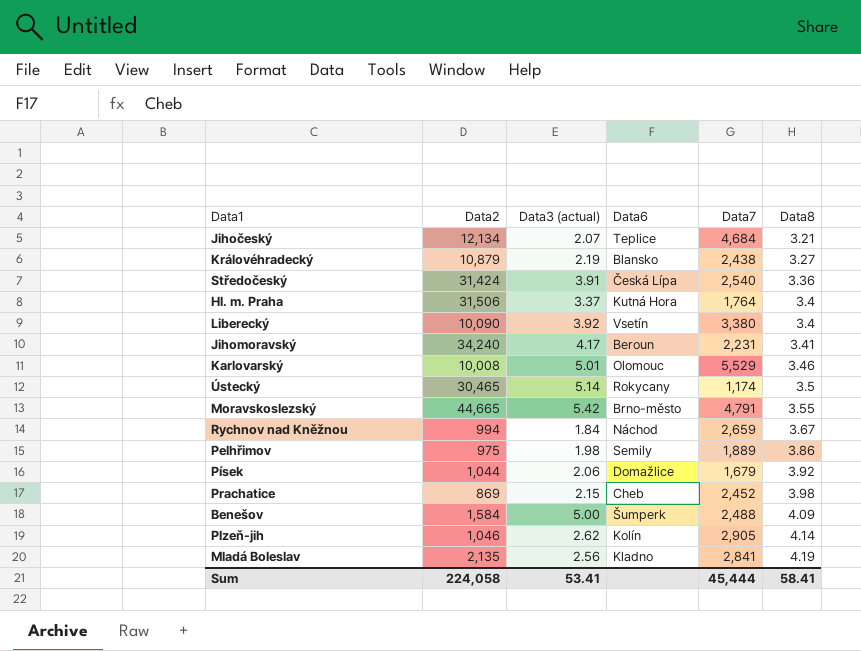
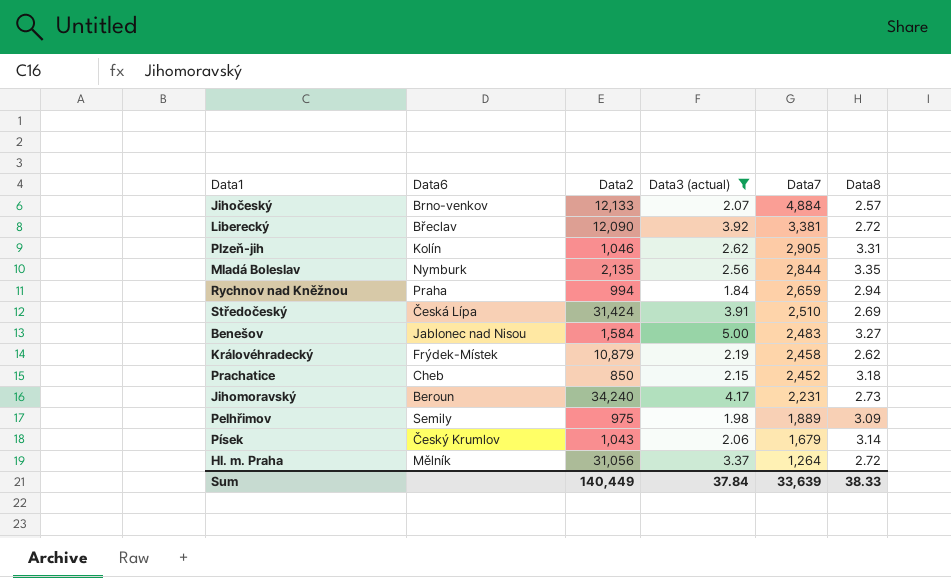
filter: none -> Data3 (actual) <= 5.00
row order: Data8 ascending -> Data7 descending
column Data6 | position: 4 -> 2
Jihočeský | Data6: Teplice -> Brno-venkov
Jihočeský | Data2: 12,134 -> 12,133
Jihočeský | Data7: 4,684 -> 4,884
Jihočeský | Data8: 3.21 -> 2.57
Liberecký | Data6: Vsetín -> Břeclav
Liberecký | Data2: 10,090 -> 12,090
Liberecký | Data7: 3,380 -> 3,381
Liberecký | Data8: 3.4 -> 2.72
Plzeň-jih | Data8: 4.14 -> 3.31
Mladá Boleslav | Data6: Kladno -> Nymburk
Mladá Boleslav | Data7: 2,841 -> 2,844
Mladá Boleslav | Data8: 4.19 -> 3.35
Rychnov nad Kněžnou | Data6: Náchod -> Praha
Rychnov nad Kněžnou | Data8: 3.67 -> 2.94
Středočeský | Data7: 2,540 -> 2,510
Středočeský | Data8: 3.36 -> 2.69
Benešov | Data6: Šumperk -> Jablonec nad Nisou
Benešov | Data7: 2,488 -> 2,483
Benešov | Data8: 4.09 -> 3.27
Královéhradecký | Data6: Blansko -> Frýdek-Místek
Královéhradecký | Data7: 2,438 -> 2,458
Královéhradecký | Data8: 3.27 -> 2.62
Prachatice | Data2: 869 -> 850
Prachatice | Data8: 3.98 -> 3.18
Jihomoravský | Data8: 3.41 -> 2.73
Pelhřimov | Data8: 3.86 -> 3.09
Písek | Data6: Domažlice -> Český Krumlov
Písek | Data2: 1,044 -> 1,043
Písek | Data8: 3.92 -> 3.14
Hl. m. Praha | Data6: Kutná Hora -> Mělník
Hl. m. Praha | Data2: 31,506 -> 31,056
Hl. m. Praha | Data7: 1,764 -> 1,264
Hl. m. Praha | Data8: 3.4 -> 2.72
Sum | Data2: 224,058 -> 140,449
Sum | Data3 (actual): 53.41 -> 37.84
Sum | Data7: 45,444 -> 33,639
Sum | Data8: 58.41 -> 38.33

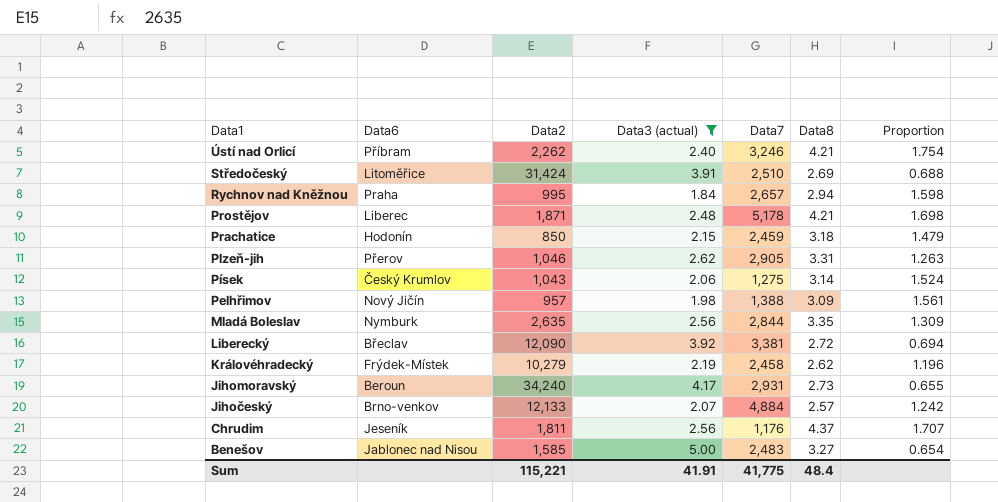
row order: Data7 descending -> Data1 descending
column Proportion | formula: none -> [Data8] / [Data3 (actual)]
row Hl. m. Praha: Mělník | 31,056 | 3.37 | 1,264 | 2.72 -> none
row Ústí nad Orlicí: none -> Příbram | 2,262 | 2.40 | 3,246 | 4.21 | 1.754
Středočeský | Data6: Česká Lípa -> Litoměřice
Rychnov nad Kněžnou | Data2: 994 -> 995
Rychnov nad Kněžnou | Data7: 2,659 -> 2,657
row Prostějov: none -> Liberec | 1,871 | 2.48 | 5,178 | 4.21 | 1.698
Prachatice | Data6: Cheb -> Hodonín
Prachatice | Data7: 2,452 -> 2,459
Plzeň-jih | Data6: Kolín -> Přerov
Písek | Data7: 1,679 -> 1,275
Pelhřimov | Data6: Semily -> Nový Jičín
Pelhřimov | Data2: 975 -> 957
Pelhřimov | Data7: 1,889 -> 1,388
Mladá Boleslav | Data2: 2,135 -> 2,635
Královéhradecký | Data2: 10,879 -> 10,279
Jihomoravský | Data7: 2,231 -> 2,931
row Chrudim: none -> Jeseník | 1,811 | 2.56 | 1,176 | 4.37 | 1.707
Benešov | Data2: 1,584 -> 1,585
Sum | Data2: 140,449 -> 115,221
Sum | Data3 (actual): 37.84 -> 41.91
Sum | Data7: 33,639 -> 41,775
Sum | Data8: 38.33 -> 48.4

